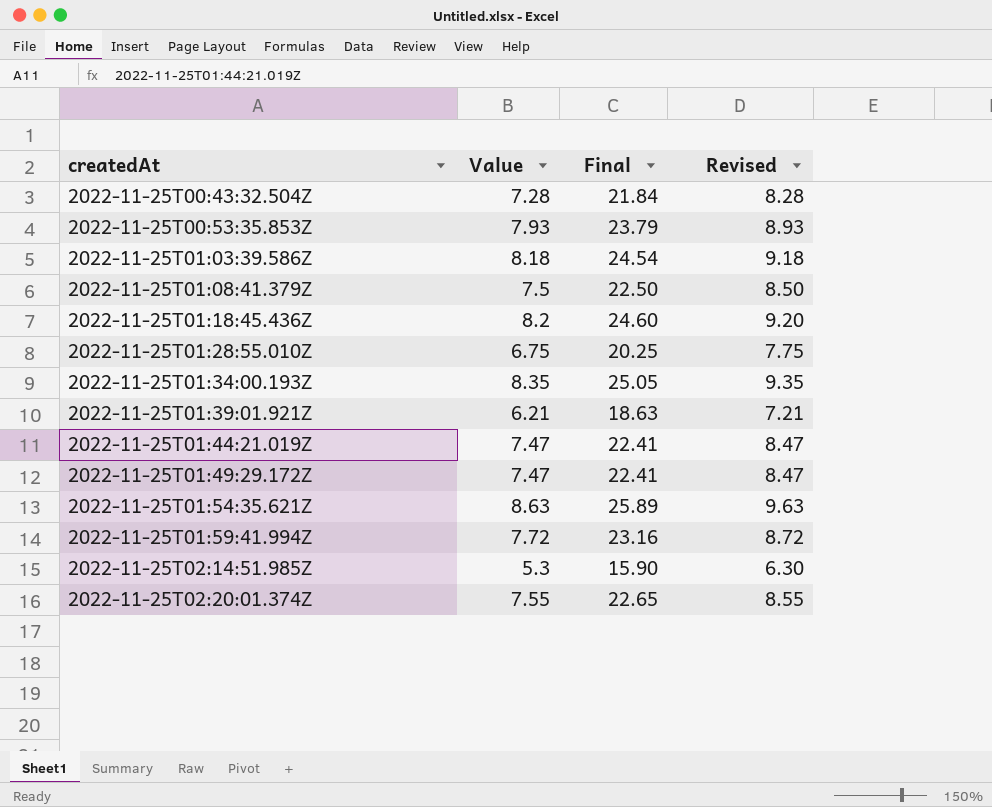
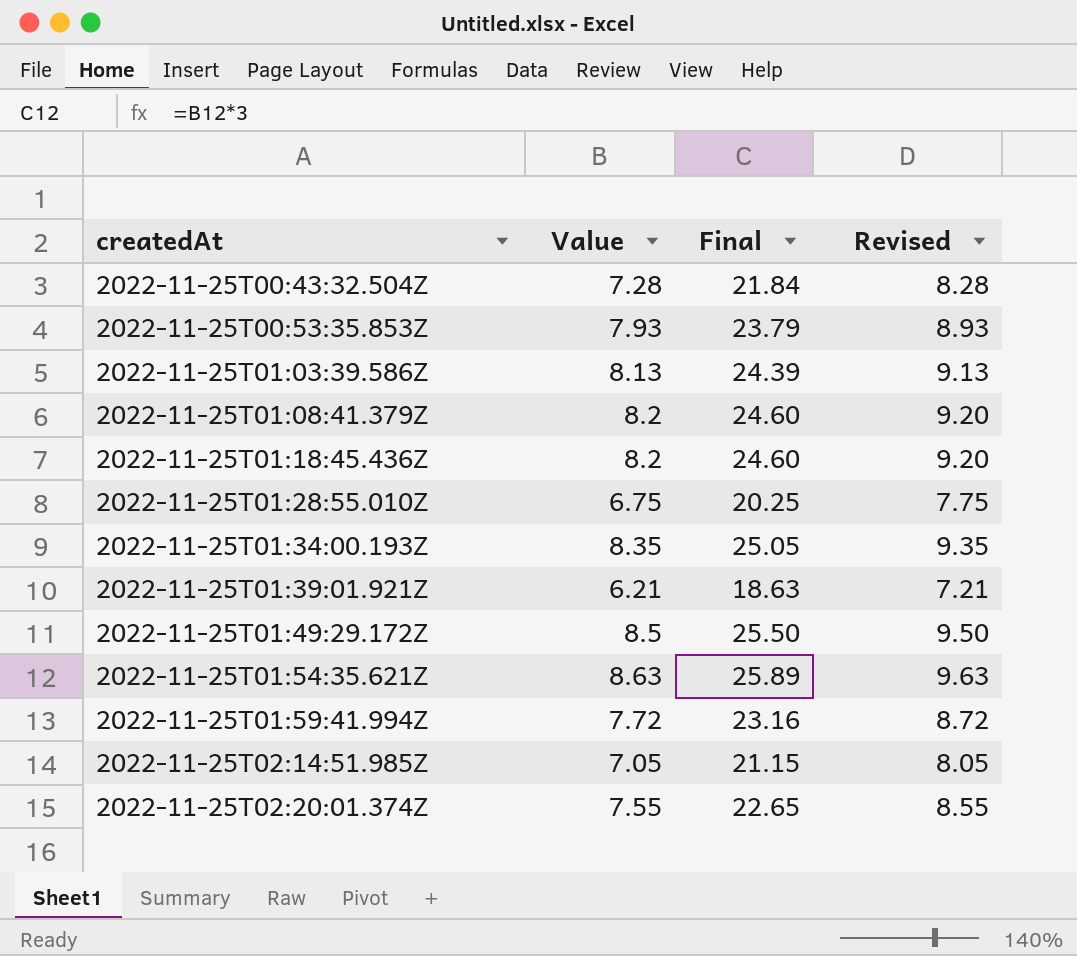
row 2022-11-25T01:44:21.019Z: 7.47 | 22.41 | 8.47 -> none
2022-11-25T01:03:39.586Z | Value: 8.18 -> 8.13
2022-11-25T01:03:39.586Z | Final: 24.54 -> 24.39
2022-11-25T01:03:39.586Z | Revised: 9.18 -> 9.13
2022-11-25T01:08:41.379Z | Value: 7.5 -> 8.2
2022-11-25T01:08:41.379Z | Final: 22.50 -> 24.60
2022-11-25T01:08:41.379Z | Revised: 8.50 -> 9.20
2022-11-25T01:49:29.172Z | Value: 7.47 -> 8.5
2022-11-25T01:49:29.172Z | Final: 22.41 -> 25.50
2022-11-25T01:49:29.172Z | Revised: 8.47 -> 9.50
2022-11-25T02:14:51.985Z | Value: 5.3 -> 7.05
2022-11-25T02:14:51.985Z | Final: 15.90 -> 21.15
2022-11-25T02:14:51.985Z | Revised: 6.30 -> 8.05

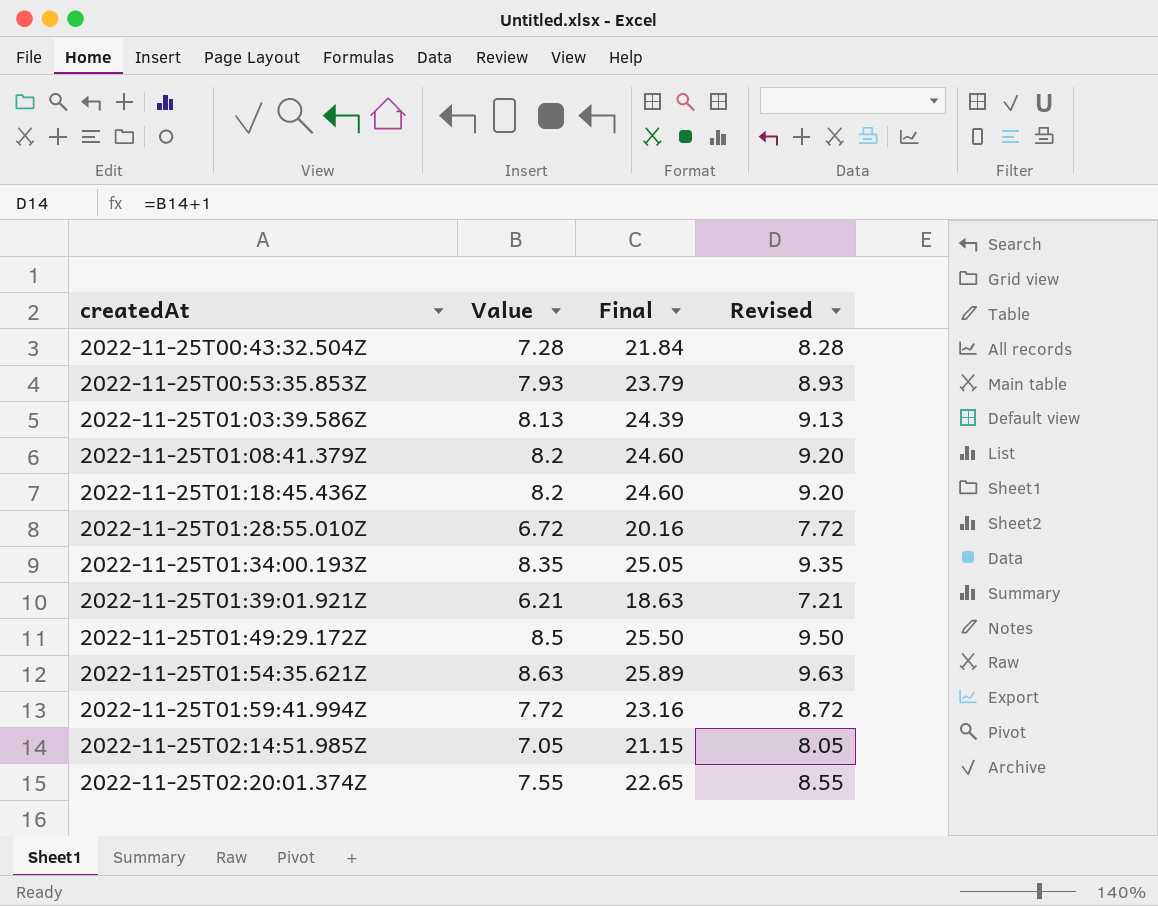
2022-11-25T01:28:55.010Z | Value: 6.75 -> 6.72
2022-11-25T01:28:55.010Z | Final: 20.25 -> 20.16
2022-11-25T01:28:55.010Z | Revised: 7.75 -> 7.72

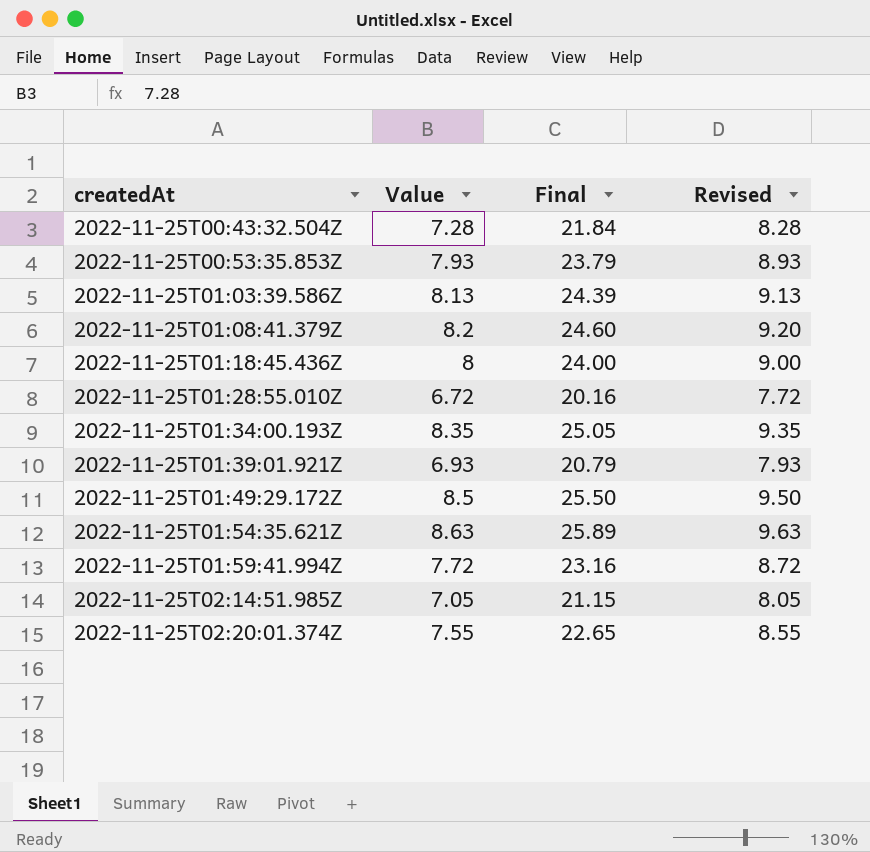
2022-11-25T01:18:45.436Z | Value: 8.2 -> 8
2022-11-25T01:18:45.436Z | Final: 24.60 -> 24.00
2022-11-25T01:18:45.436Z | Revised: 9.20 -> 9.00
2022-11-25T01:39:01.921Z | Value: 6.21 -> 6.93
2022-11-25T01:39:01.921Z | Final: 18.63 -> 20.79
2022-11-25T01:39:01.921Z | Revised: 7.21 -> 7.93

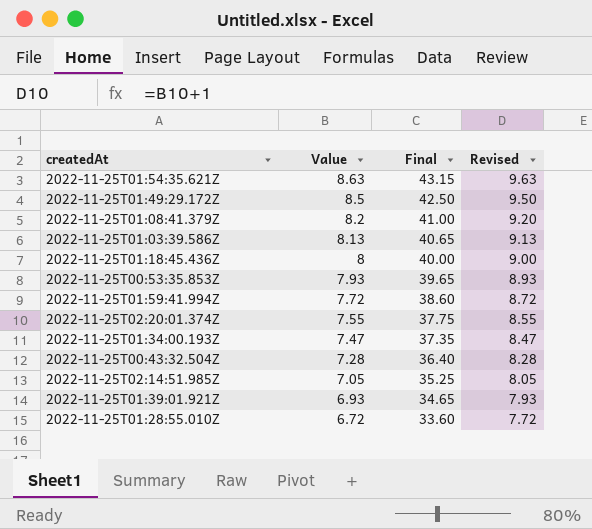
row order: createdAt ascending -> Value descending
column Final | formula: [Value] * 3 -> [Value] * 5
2022-11-25T01:34:00.193Z | Value: 8.35 -> 7.47
2022-11-25T01:34:00.193Z | Revised: 9.35 -> 8.47

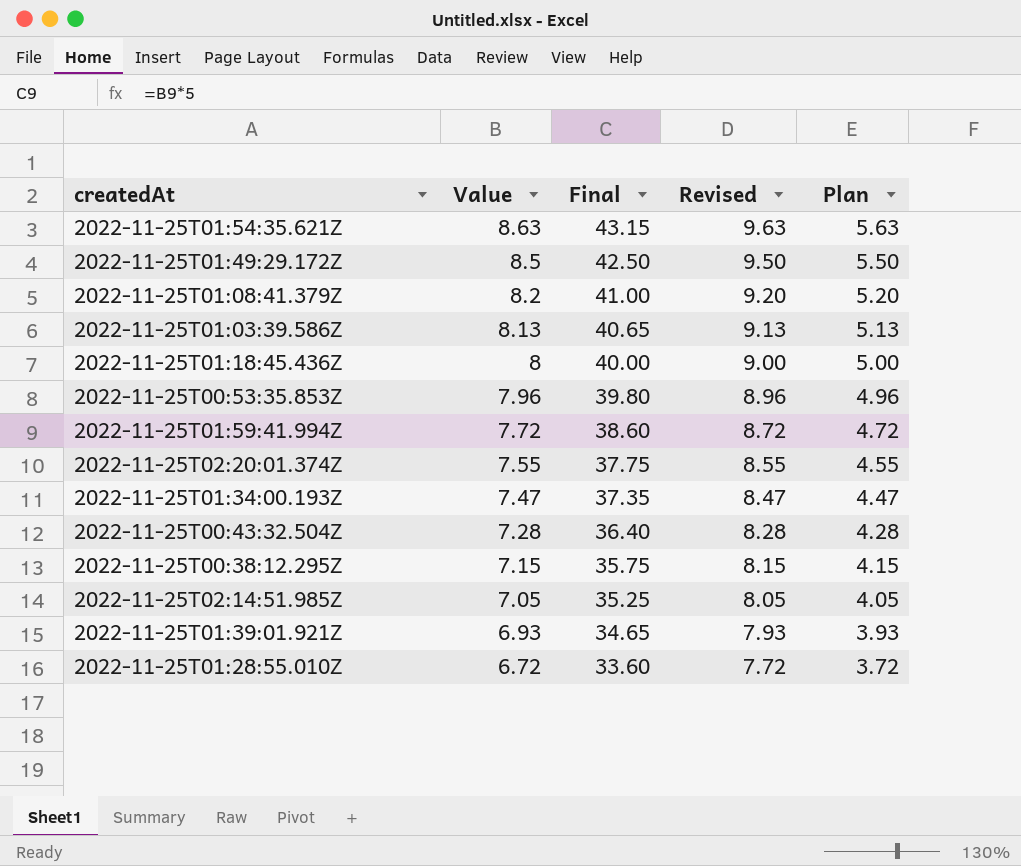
column Plan | formula: none -> [Value] - 3
2022-11-25T00:53:35.853Z | Value: 7.93 -> 7.96
2022-11-25T00:53:35.853Z | Final: 39.65 -> 39.80
2022-11-25T00:53:35.853Z | Revised: 8.93 -> 8.96
row 2022-11-25T00:38:12.295Z: none -> 7.15 | 35.75 | 8.15 | 4.15

